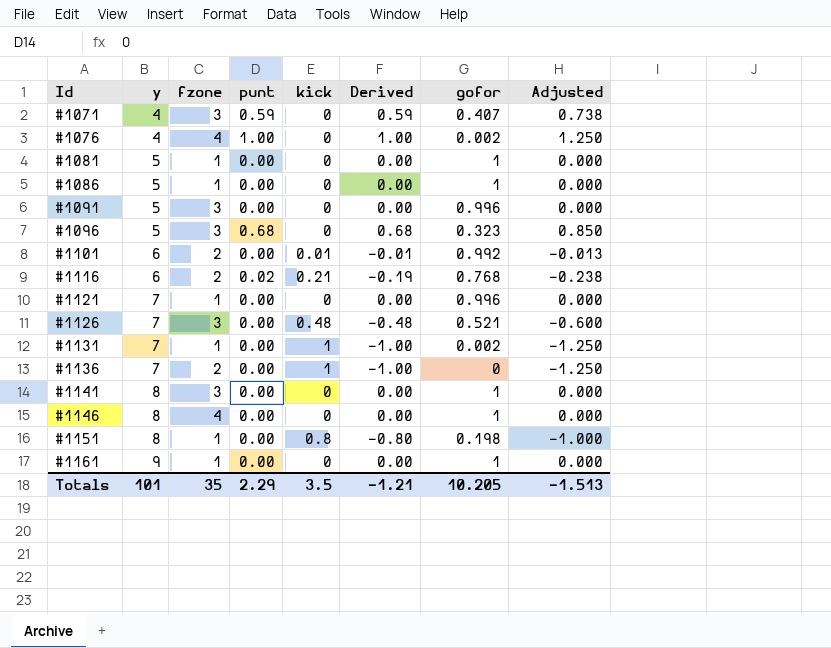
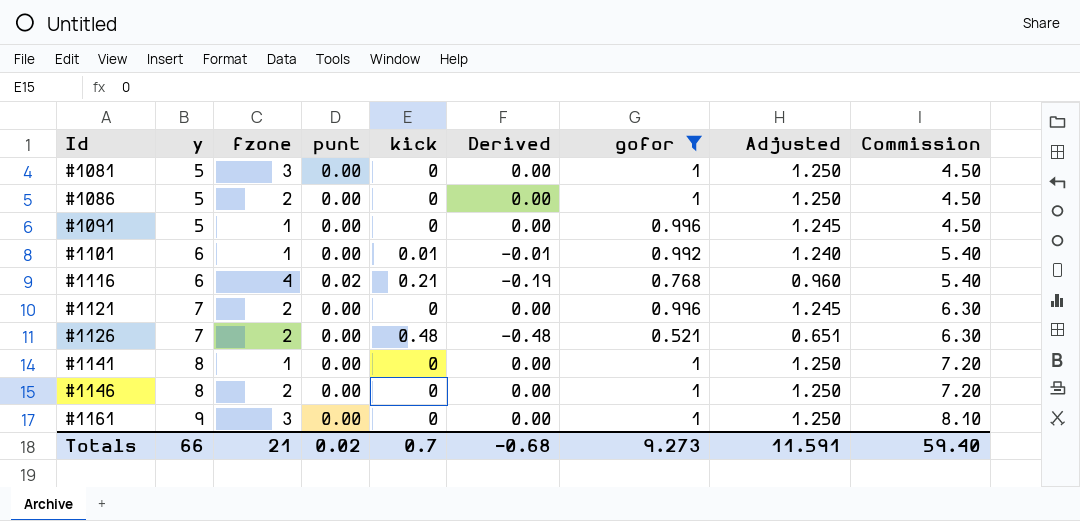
filter: none -> gofor >= 0.521
column Adjusted | formula: [Derived] * 1.25 -> [gofor] * 1.25
column Commission | formula: none -> [y] * 0.9
#1081 | fzone: 1 -> 3
#1086 | fzone: 1 -> 2
#1091 | fzone: 3 -> 1
#1101 | fzone: 2 -> 1
#1116 | fzone: 2 -> 4
#1121 | fzone: 1 -> 2
#1126 | fzone: 3 -> 2
#1141 | fzone: 3 -> 1
#1146 | fzone: 4 -> 2
#1161 | fzone: 1 -> 3
Totals | y: 101 -> 66
Totals | fzone: 35 -> 21
Totals | punt: 2.29 -> 0.02
Totals | kick: 3.5 -> 0.7
Totals | Derived: -1.21 -> -0.68
Totals | gofor: 10.205 -> 9.273
Totals | Adjusted: -1.513 -> 11.591

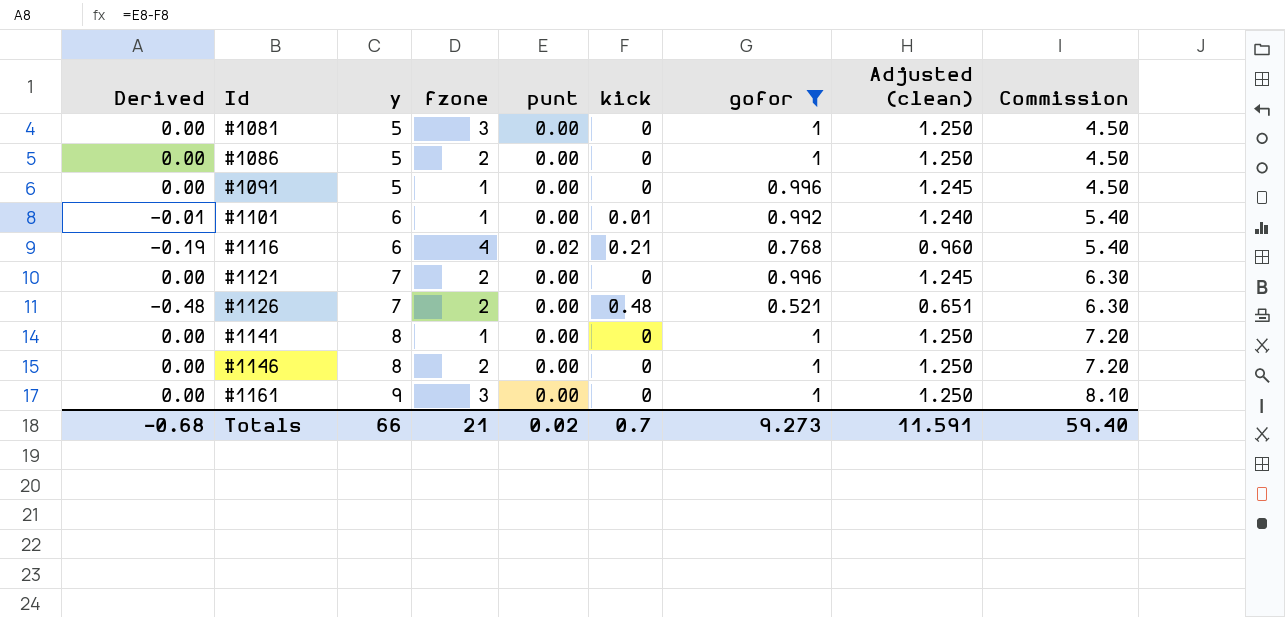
column Derived | position: 6 -> 1
column name: Adjusted -> Adjusted (clean)

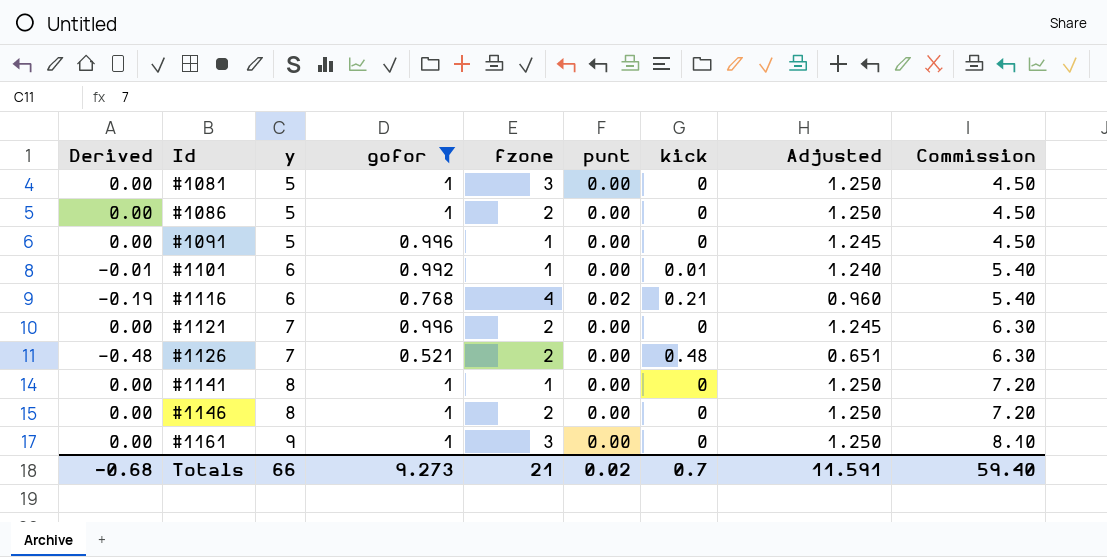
column gofor | position: 7 -> 4
column name: Adjusted (clean) -> Adjusted

